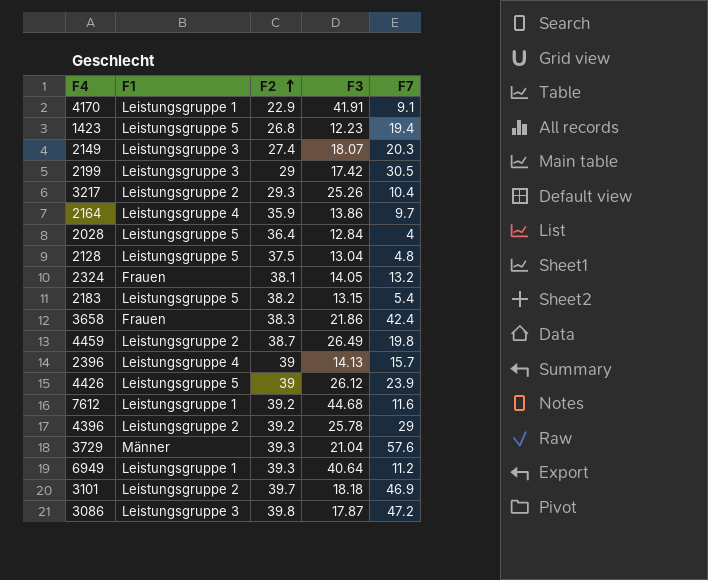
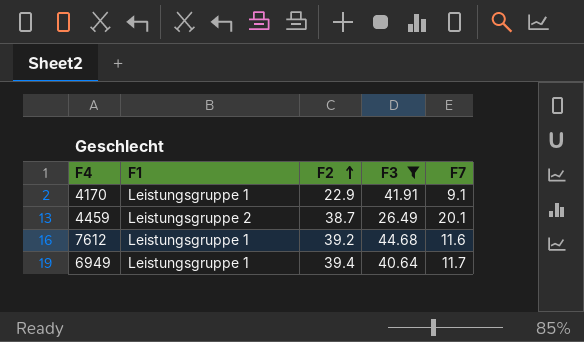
filter: none -> F3 >= 26.49
4459 | F7: 19.8 -> 20.1
6949 | F2: 39.3 -> 39.4
6949 | F7: 11.2 -> 11.7

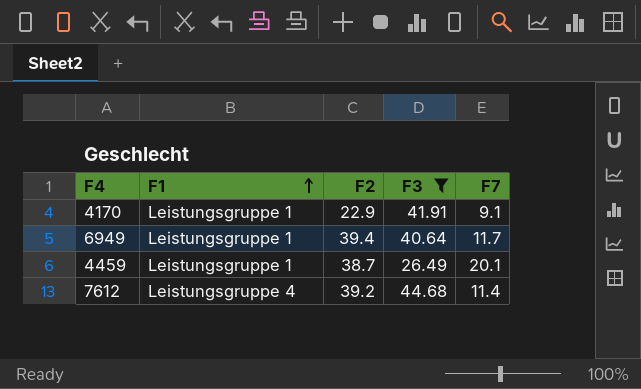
row order: F2 ascending -> F1 ascending
4459 | F1: Leistungsgruppe 2 -> Leistungsgruppe 1
7612 | F1: Leistungsgruppe 1 -> Leistungsgruppe 4
7612 | F7: 11.6 -> 11.4

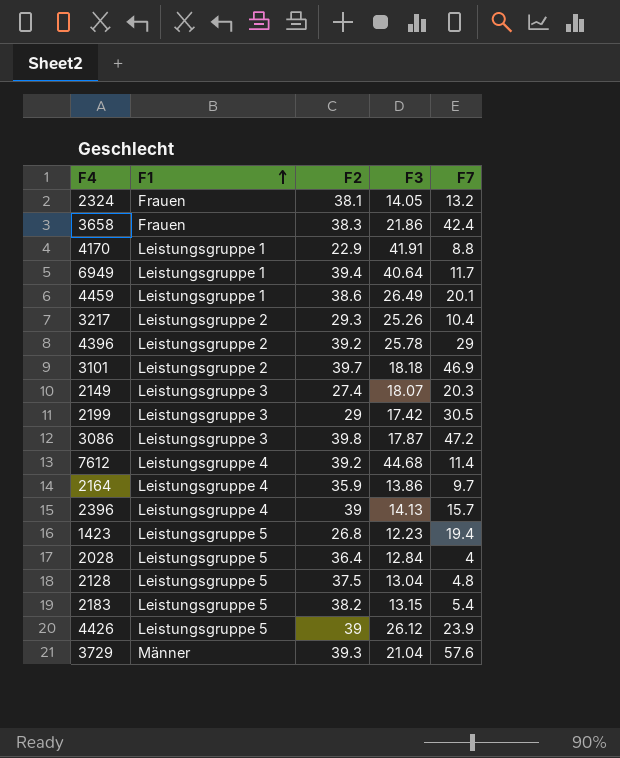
filter: F3 >= 26.49 -> none
4170 | F7: 9.1 -> 8.8
4459 | F2: 38.7 -> 38.6

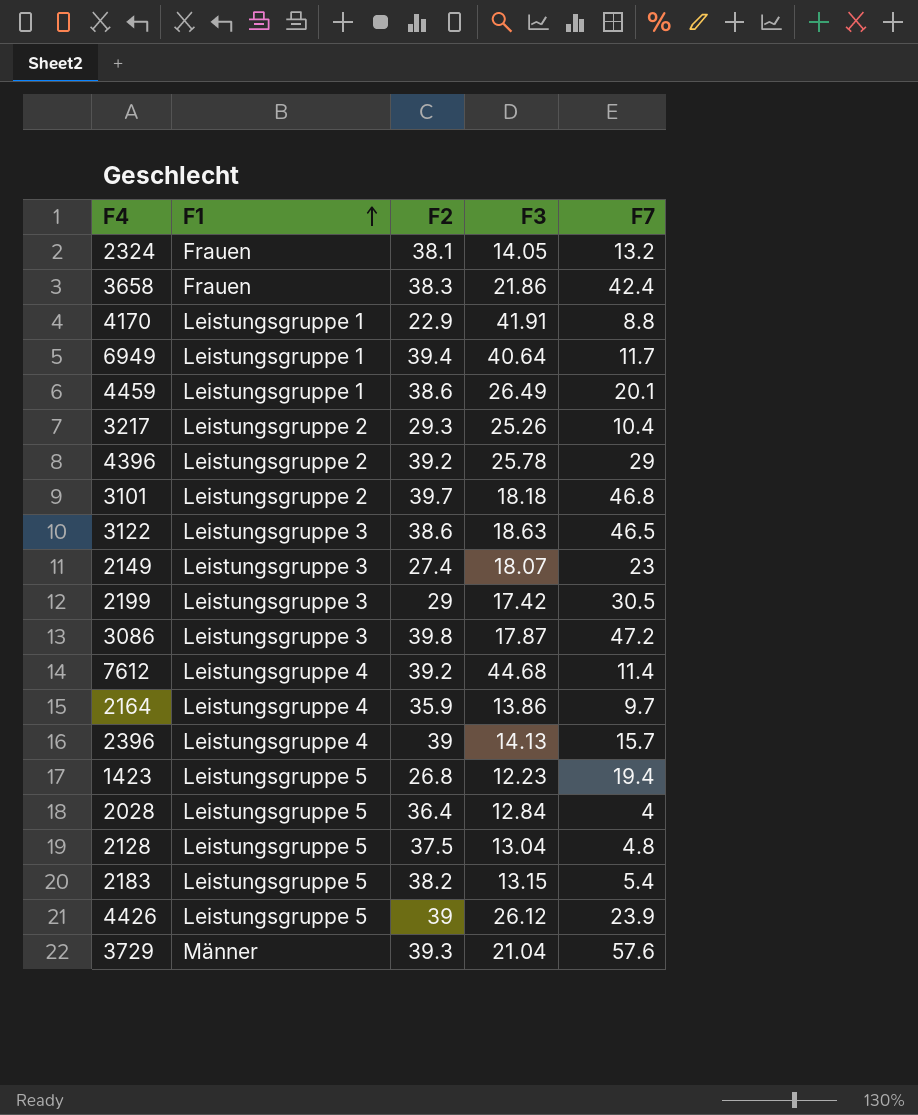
3101 | F7: 46.9 -> 46.8
row 3122: none -> Leistungsgruppe 3 | 38.6 | 18.63 | 46.5
2149 | F7: 20.3 -> 23

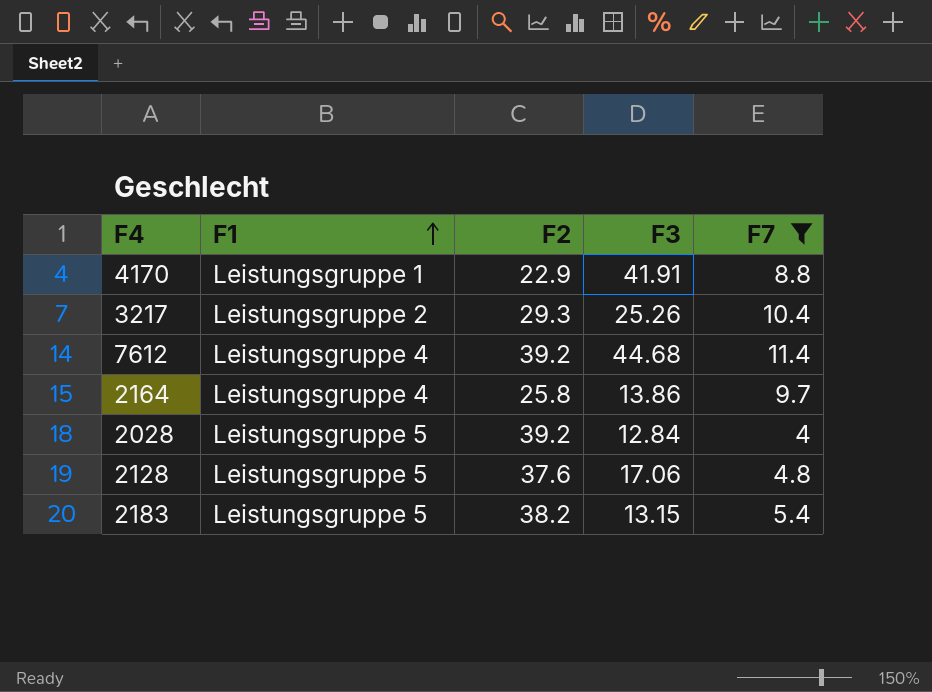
filter: none -> F7 <= 11.4
2164 | F2: 35.9 -> 25.8
2028 | F2: 36.4 -> 39.2
2128 | F2: 37.5 -> 37.6
2128 | F3: 13.04 -> 17.06

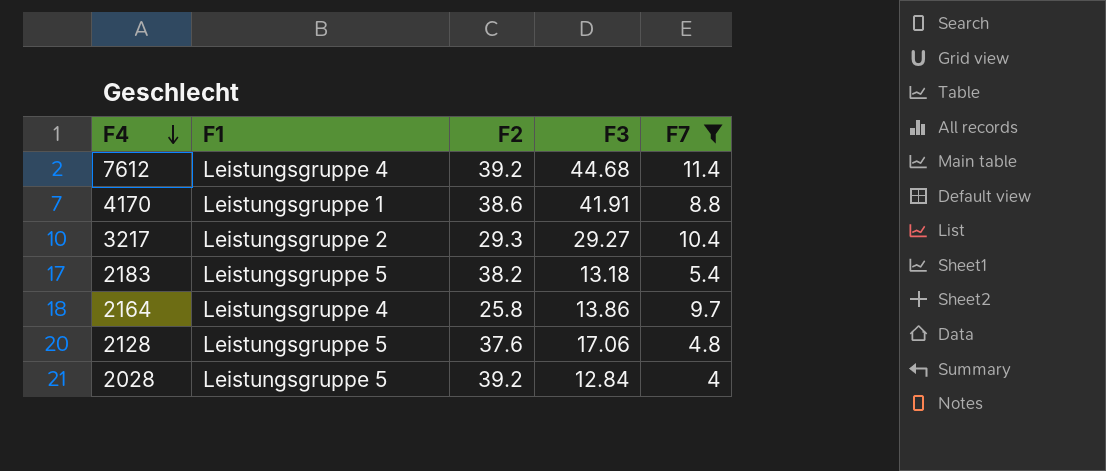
row order: F1 ascending -> F4 descending
4170 | F2: 22.9 -> 38.6
3217 | F3: 25.26 -> 29.27
2183 | F3: 13.15 -> 13.18

